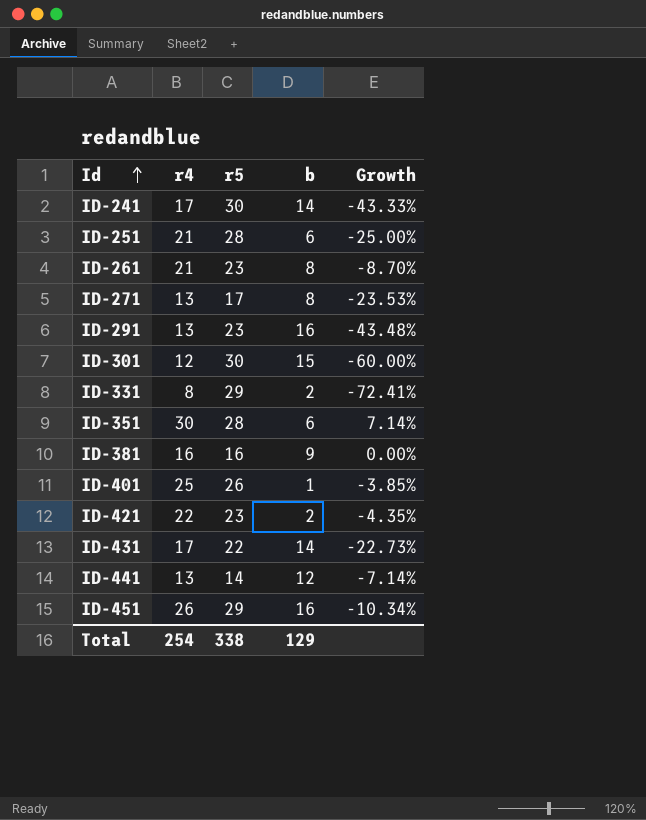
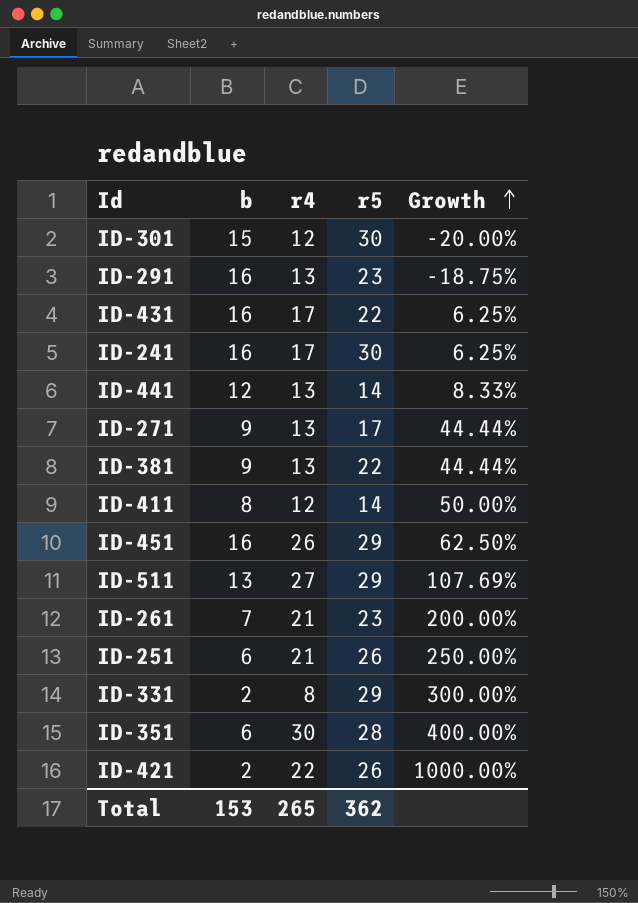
row order: Id ascending -> Growth ascending
column b | position: 4 -> 2
column Growth | formula: ([r4] - [r5]) / [r5] -> ([r4] - [b]) / [b]
row ID-401: 25 | 26 | 1 | -3.85% -> none
ID-431 | b: 14 -> 16
ID-241 | b: 14 -> 16
ID-271 | b: 8 -> 9
ID-381 | r4: 16 -> 13
ID-381 | r5: 16 -> 22
row ID-411: none -> 8 | 12 | 14 | 50.00%
row ID-511: none -> 13 | 27 | 29 | 107.69%
ID-261 | b: 8 -> 7
ID-251 | r5: 28 -> 26
ID-421 | r5: 23 -> 26
Total | b: 129 -> 153
Total | r4: 254 -> 265
Total | r5: 338 -> 362

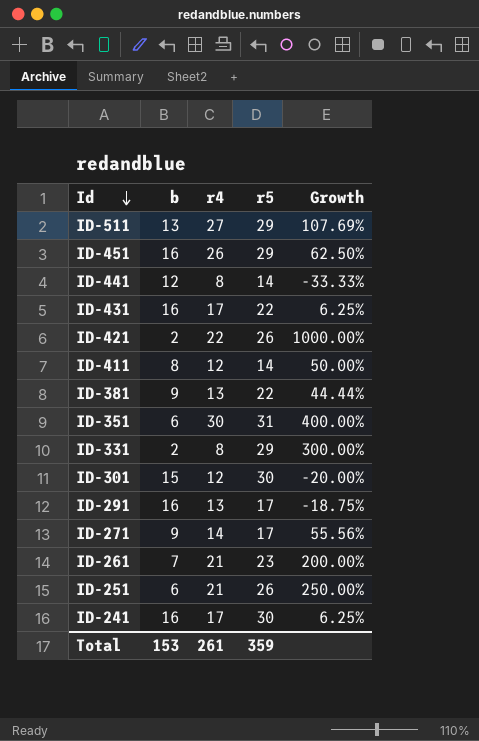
row order: Growth ascending -> Id descending
ID-441 | r4: 13 -> 8
ID-441 | Growth: 8.33% -> -33.33%
ID-351 | r5: 28 -> 31
ID-291 | r5: 23 -> 17
ID-271 | r4: 13 -> 14
ID-271 | Growth: 44.44% -> 55.56%
Total | r4: 265 -> 261
Total | r5: 362 -> 359

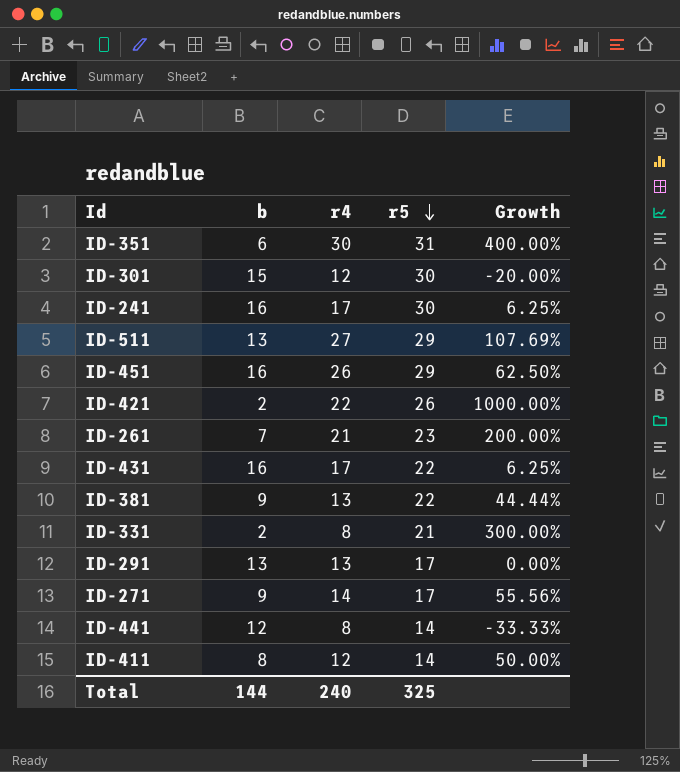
row order: Id descending -> r5 descending
row ID-251: 6 | 21 | 26 | 250.00% -> none
ID-331 | r5: 29 -> 21
ID-291 | b: 16 -> 13
ID-291 | Growth: -18.75% -> 0.00%
Total | b: 153 -> 144
Total | r4: 261 -> 240
Total | r5: 359 -> 325

